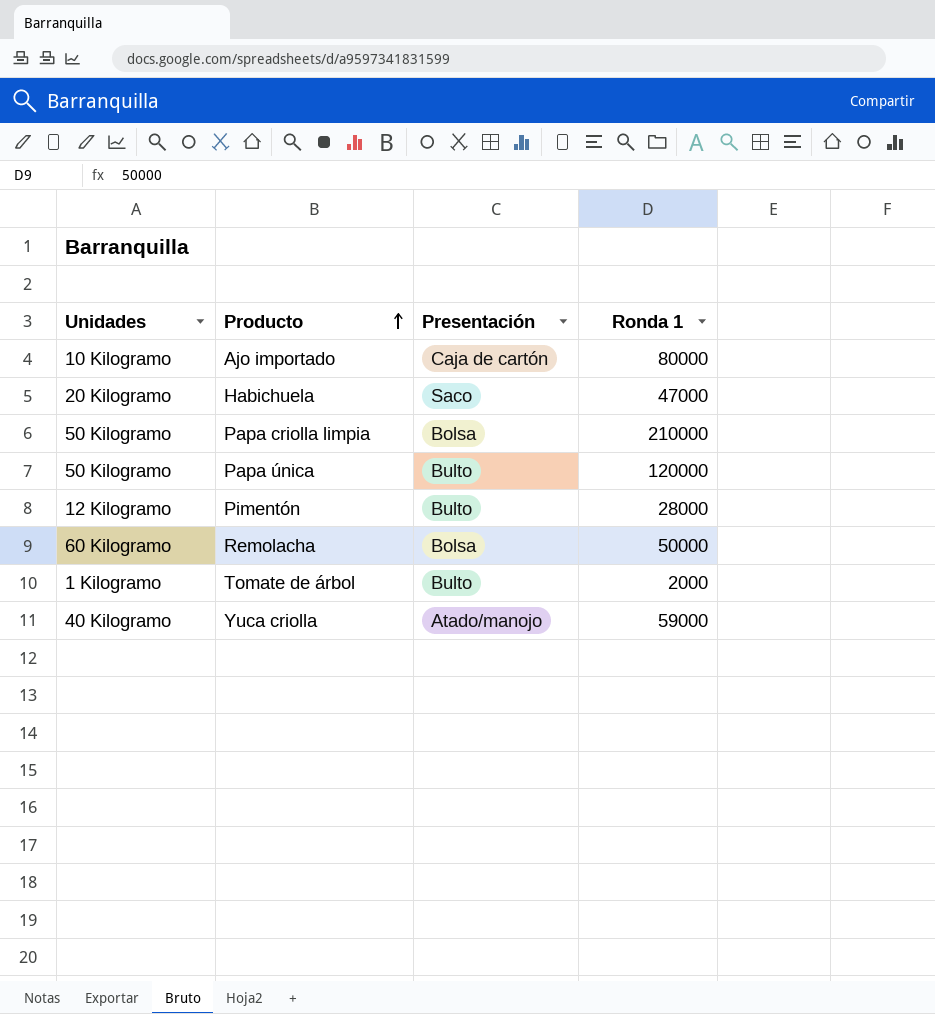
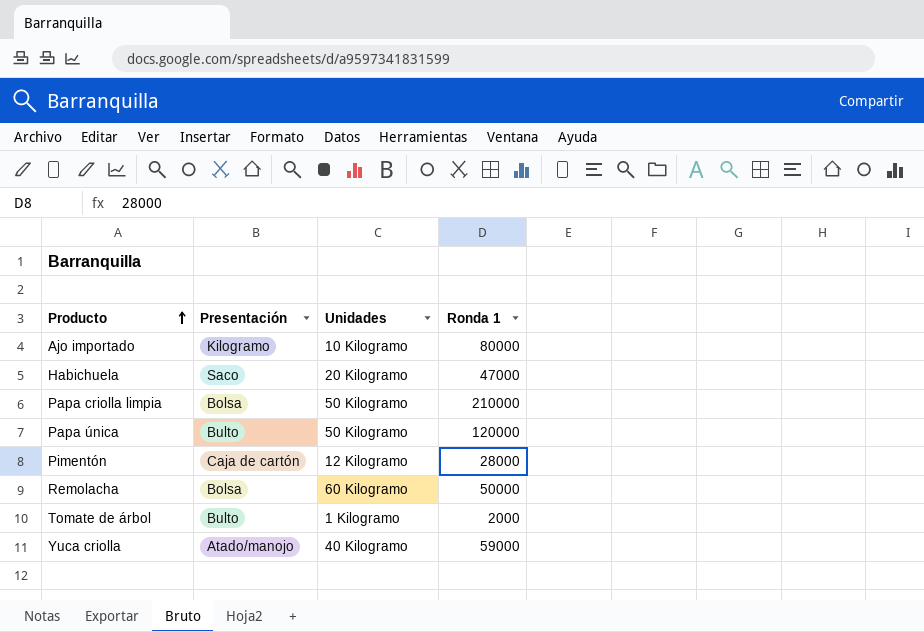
column Unidades | position: 1 -> 3
Ajo importado | Presentación: Caja de cartón -> Kilogramo
Pimentón | Presentación: Bulto -> Caja de cartón

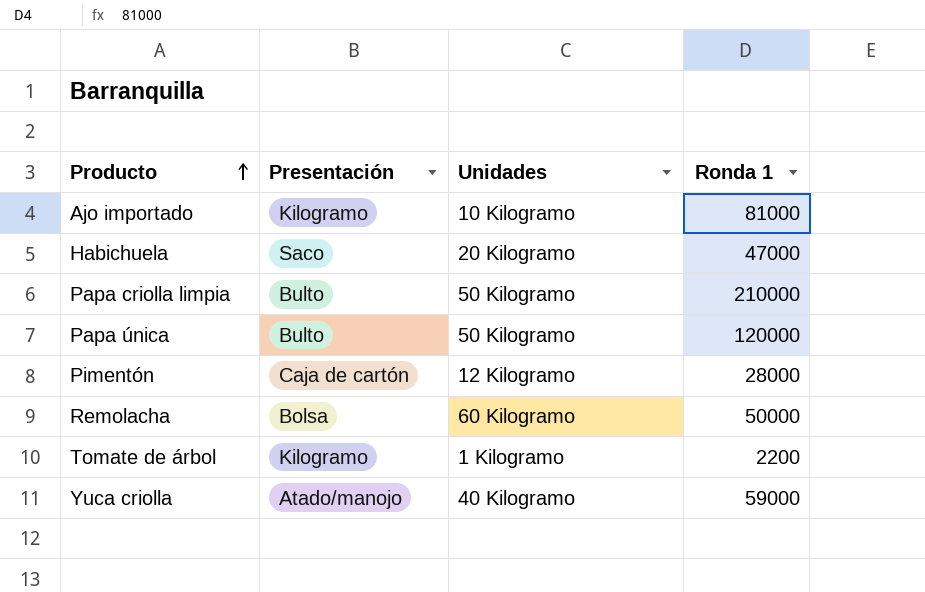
Ajo importado | Ronda 1: 80000 -> 81000
Papa criolla limpia | Presentación: Bolsa -> Bulto
Tomate de árbol | Presentación: Bulto -> Kilogramo
Tomate de árbol | Ronda 1: 2000 -> 2200

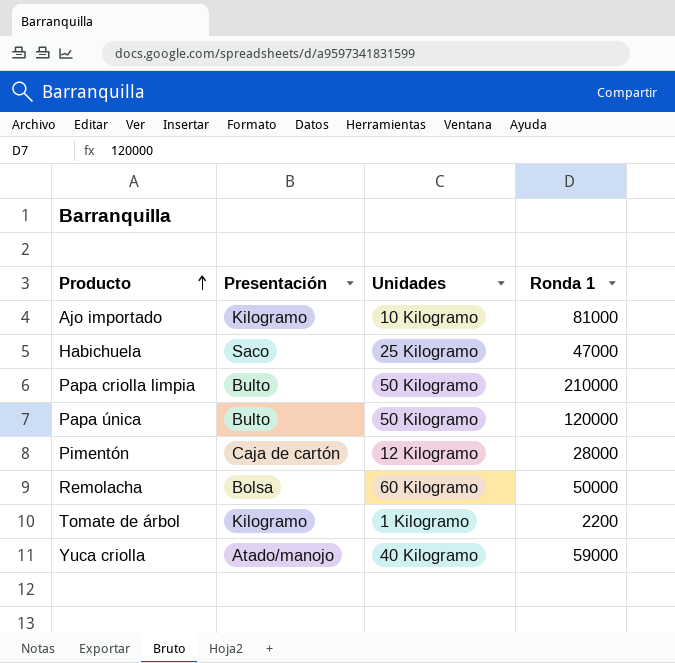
Habichuela | Unidades: 20 Kilogramo -> 25 Kilogramo

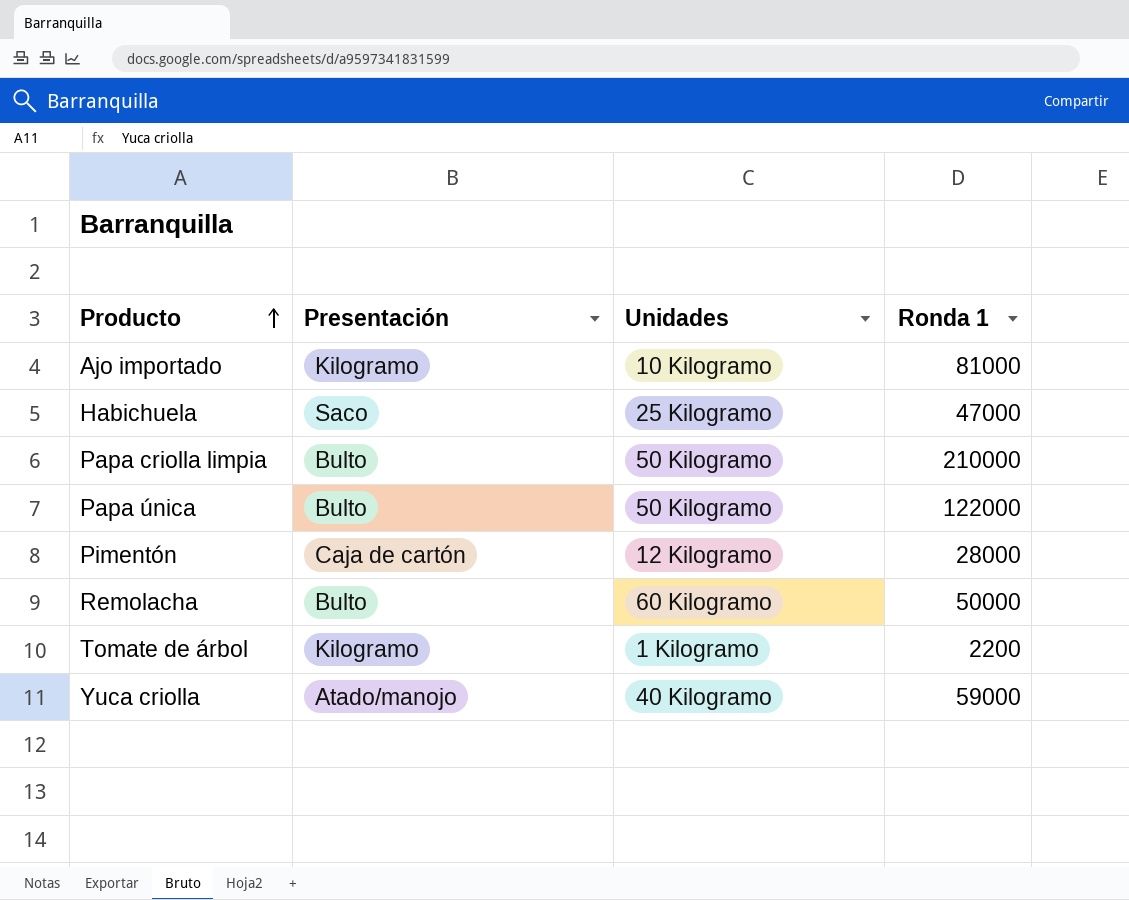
Papa única | Ronda 1: 120000 -> 122000
Remolacha | Presentación: Bolsa -> Bulto

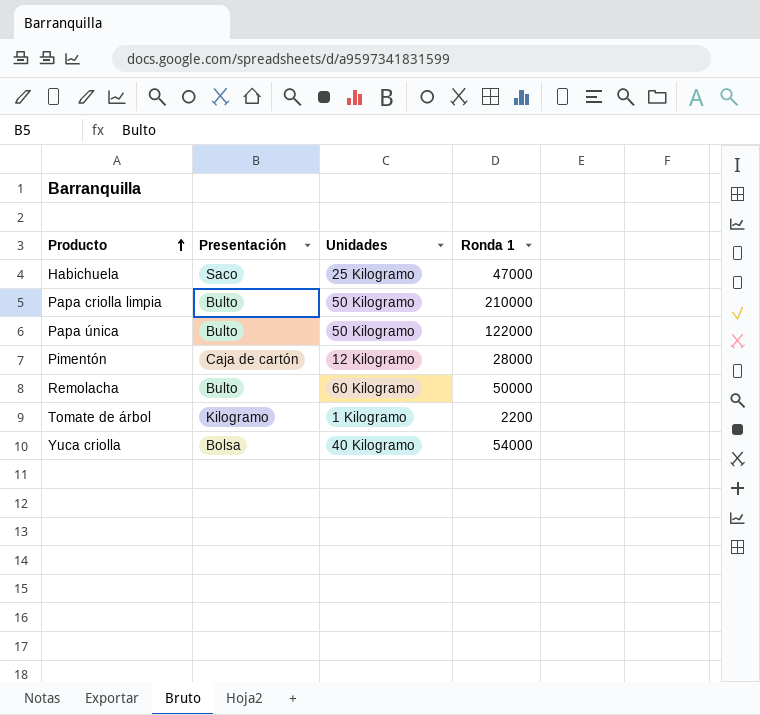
row Ajo importado: Kilogramo | 10 Kilogramo | 81000 -> none
Yuca criolla | Presentación: Atado/manojo -> Bolsa
Yuca criolla | Ronda 1: 59000 -> 54000

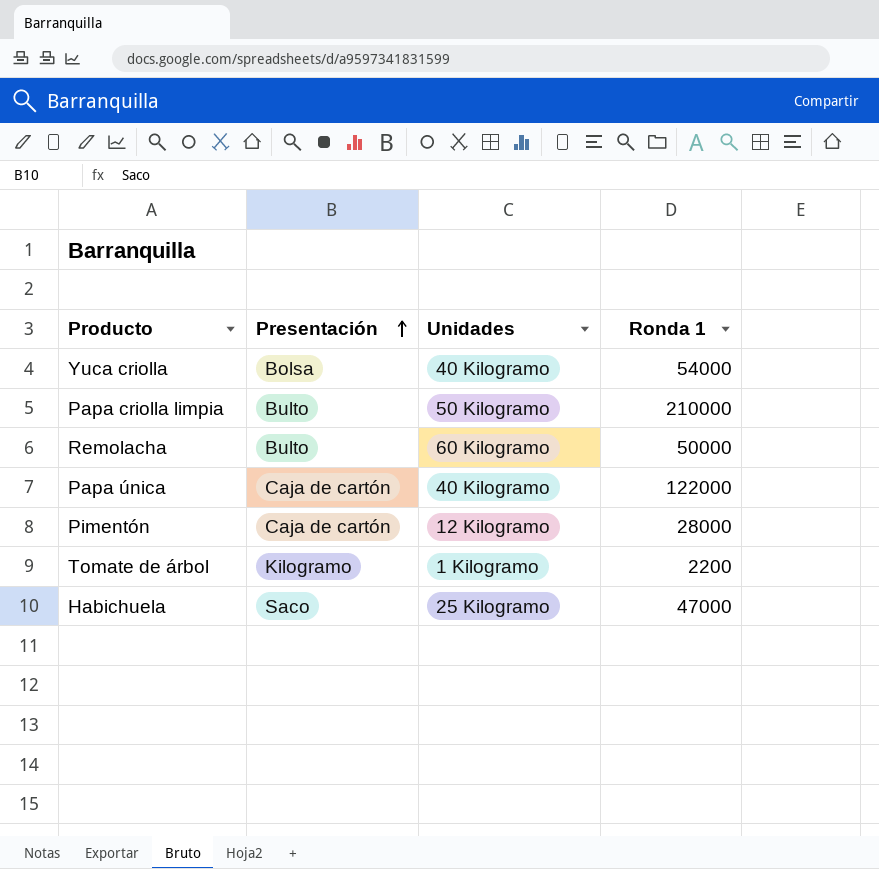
row order: Producto ascending -> Presentación ascending
Papa única | Presentación: Bulto -> Caja de cartón
Papa única | Unidades: 50 Kilogramo -> 40 Kilogramo

